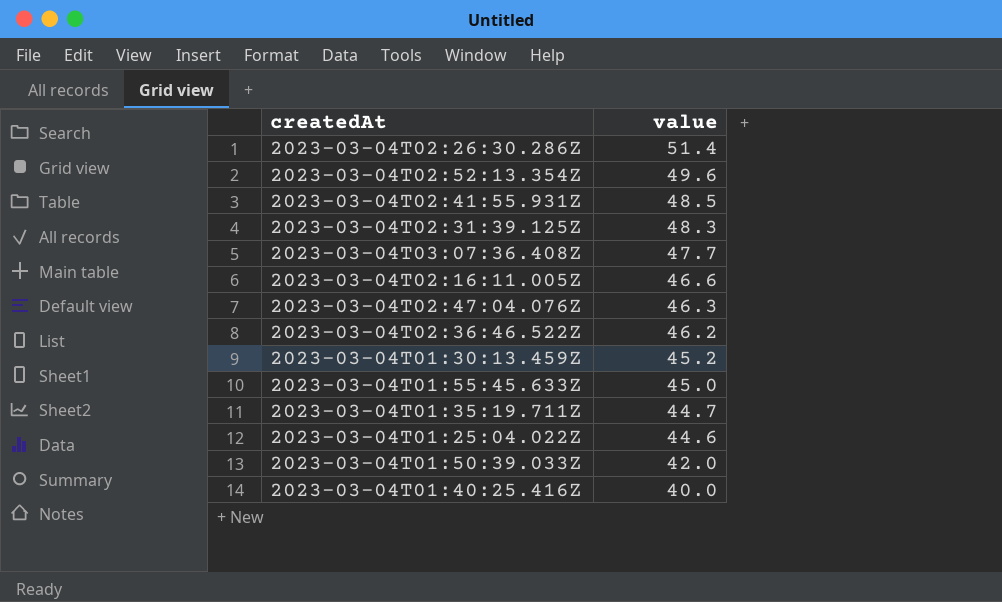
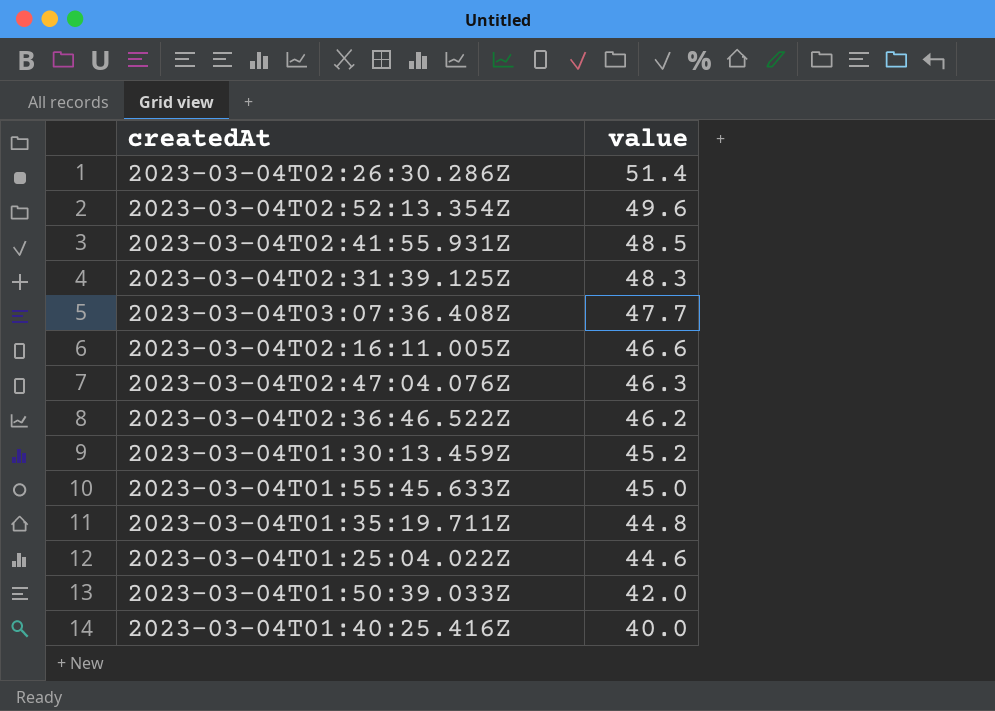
2023-03-04T01:35:19.711Z | value: 44.7 -> 44.8

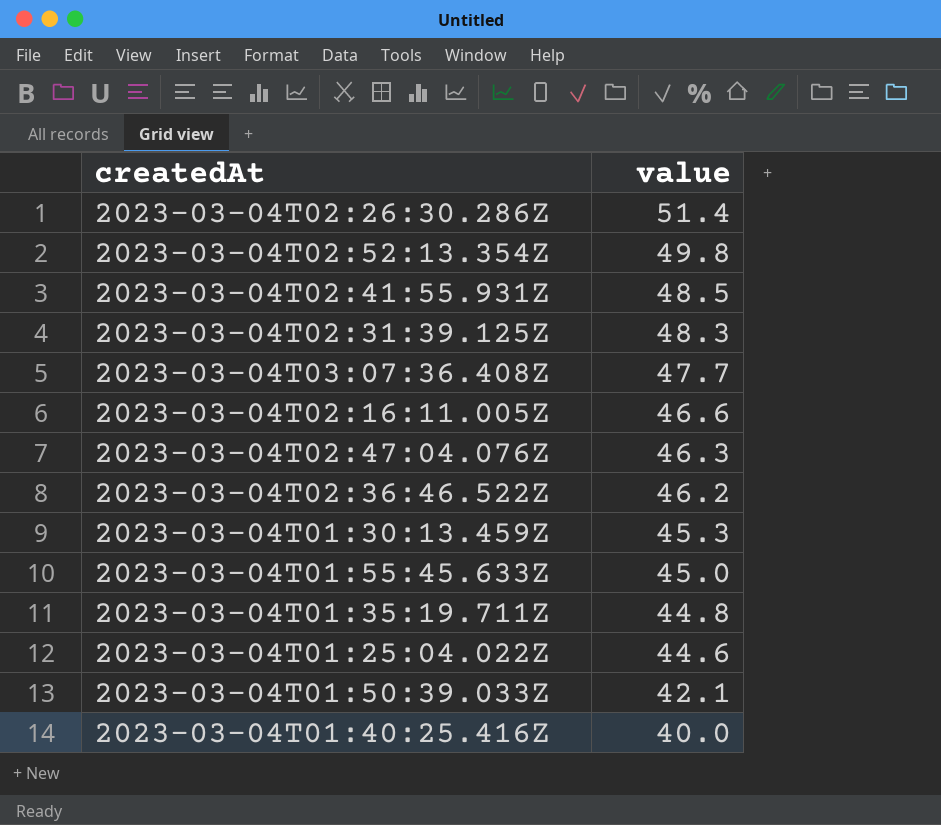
2023-03-04T02:52:13.354Z | value: 49.6 -> 49.8
2023-03-04T01:30:13.459Z | value: 45.2 -> 45.3
2023-03-04T01:50:39.033Z | value: 42.0 -> 42.1

